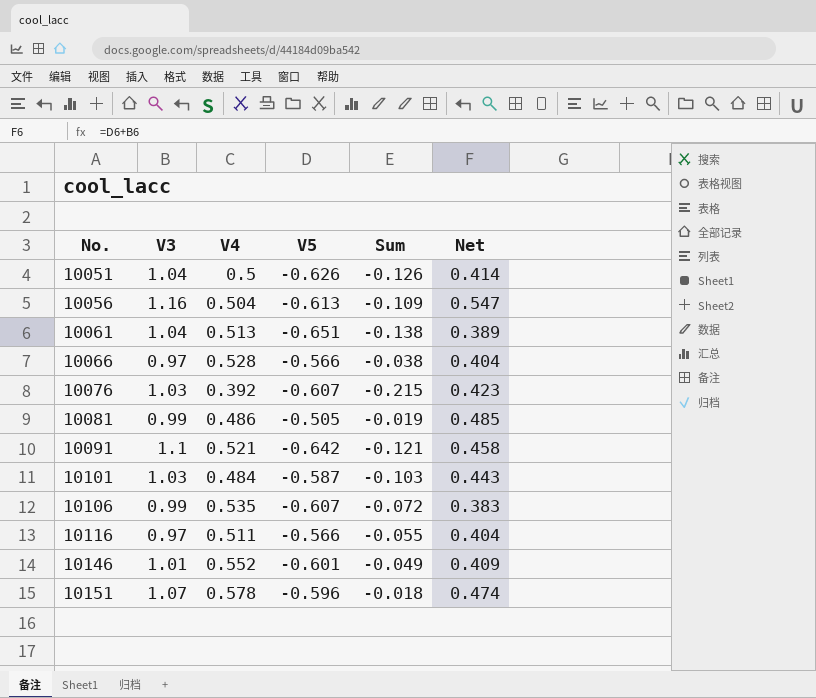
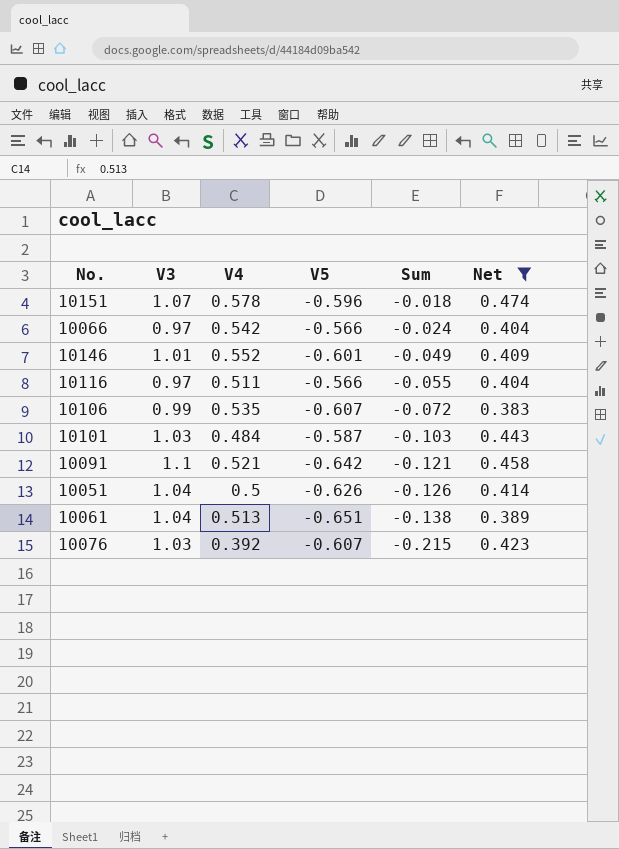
filter: none -> Net <= 0.474
row order: No. ascending -> Sum descending
10066 | V4: 0.528 -> 0.542
10066 | Sum: -0.038 -> -0.024

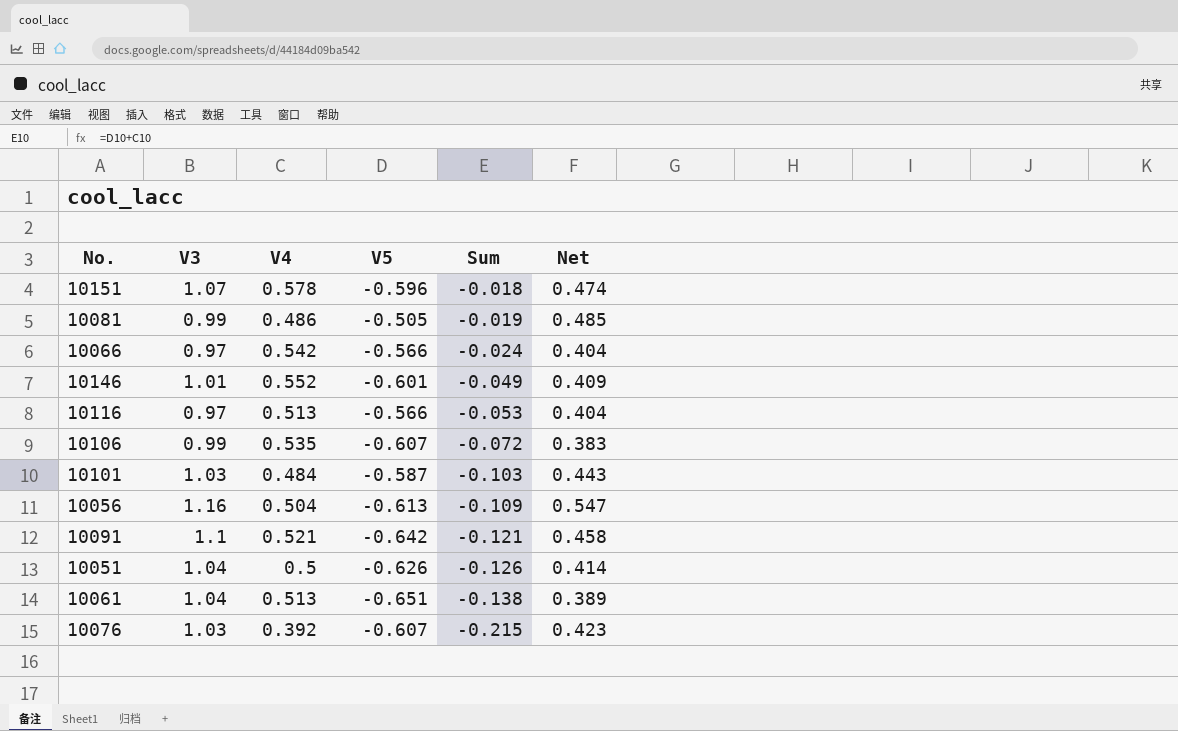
filter: Net <= 0.474 -> none
10116 | V4: 0.511 -> 0.513
10116 | Sum: -0.055 -> -0.053

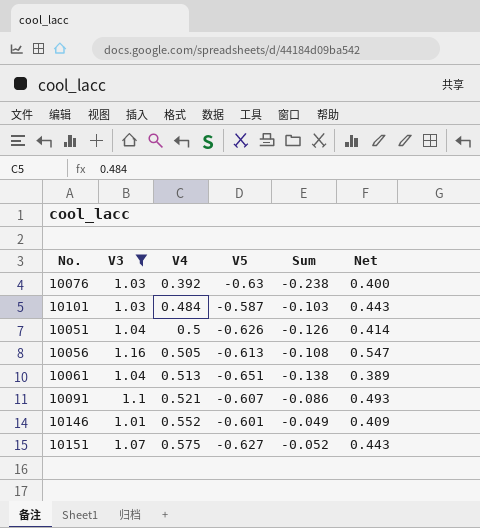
filter: none -> V3 >= 1.01
row order: Sum descending -> V4 ascending
10076 | V5: -0.607 -> -0.63
10076 | Sum: -0.215 -> -0.238
10076 | Net: 0.423 -> 0.400
10056 | V4: 0.504 -> 0.505
10056 | Sum: -0.109 -> -0.108
10091 | V5: -0.642 -> -0.607
10091 | Sum: -0.121 -> -0.086
10091 | Net: 0.458 -> 0.493
10151 | V4: 0.578 -> 0.575
10151 | V5: -0.596 -> -0.627
10151 | Sum: -0.018 -> -0.052
10151 | Net: 0.474 -> 0.443

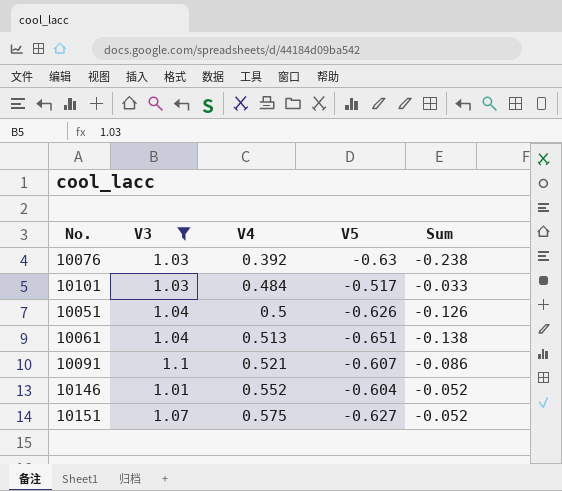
column Net | formula: [V3] + [V5] -> none
row 10056: 1.16 | 0.505 | -0.613 | -0.108 | 0.547 -> none
10101 | V5: -0.587 -> -0.517
10101 | Sum: -0.103 -> -0.033
10146 | V5: -0.601 -> -0.604
10146 | Sum: -0.049 -> -0.052

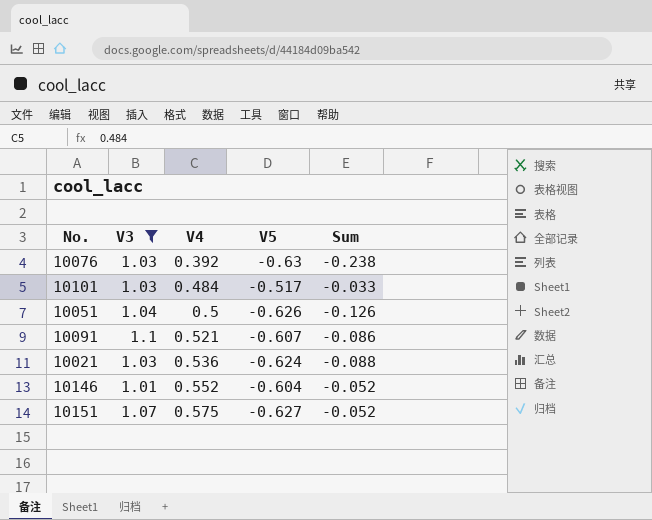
row 10061: 1.04 | 0.513 | -0.651 | -0.138 -> none
row 10021: none -> 1.03 | 0.536 | -0.624 | -0.088

